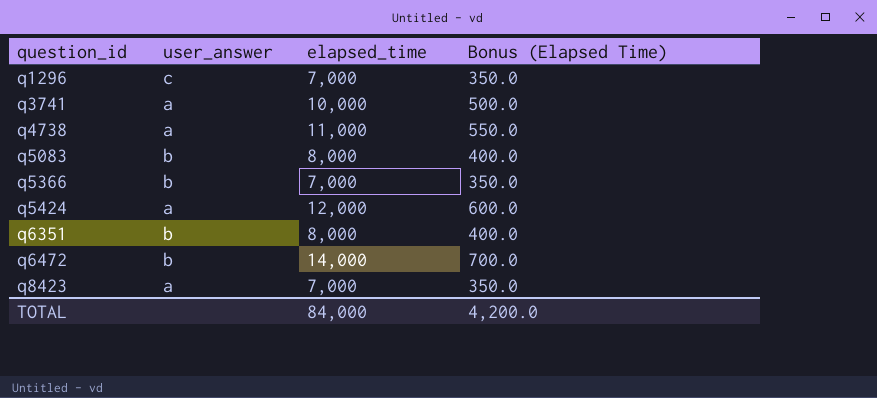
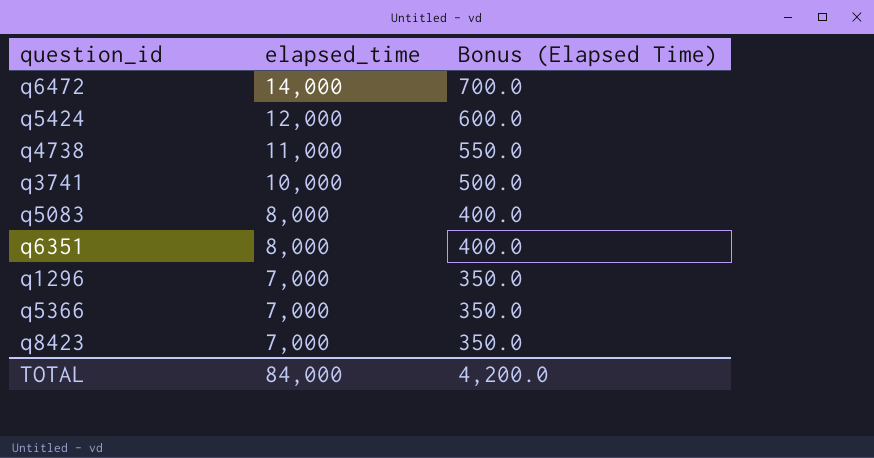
row order: question_id ascending -> elapsed_time descending
column user_answer | position: 2 -> none

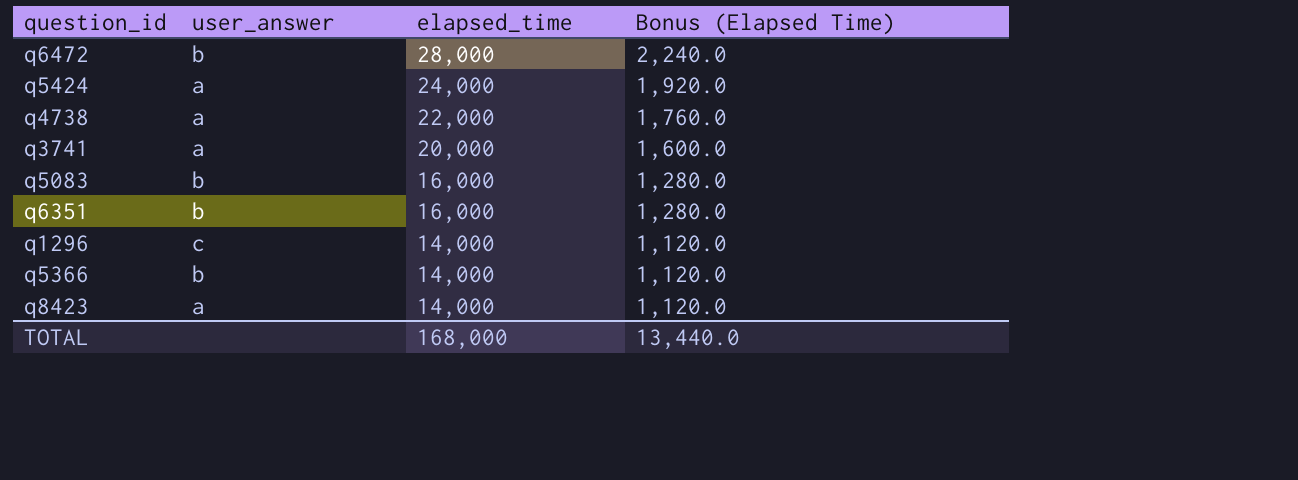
column user_answer | position: none -> 2
column Bonus (Elapsed Time) | formula: [elapsed_time] * 0.05 -> [elapsed_time] * 0.08
q6472 | elapsed_time: 14,000 -> 28,000
q5424 | elapsed_time: 12,000 -> 24,000
q4738 | elapsed_time: 11,000 -> 22,000
q3741 | elapsed_time: 10,000 -> 20,000
q5083 | elapsed_time: 8,000 -> 16,000
q6351 | elapsed_time: 8,000 -> 16,000
q1296 | elapsed_time: 7,000 -> 14,000
q5366 | elapsed_time: 7,000 -> 14,000
q8423 | elapsed_time: 7,000 -> 14,000
TOTAL | elapsed_time: 84,000 -> 168,000
TOTAL | Bonus (Elapsed Time): 4,200.0 -> 13,440.0

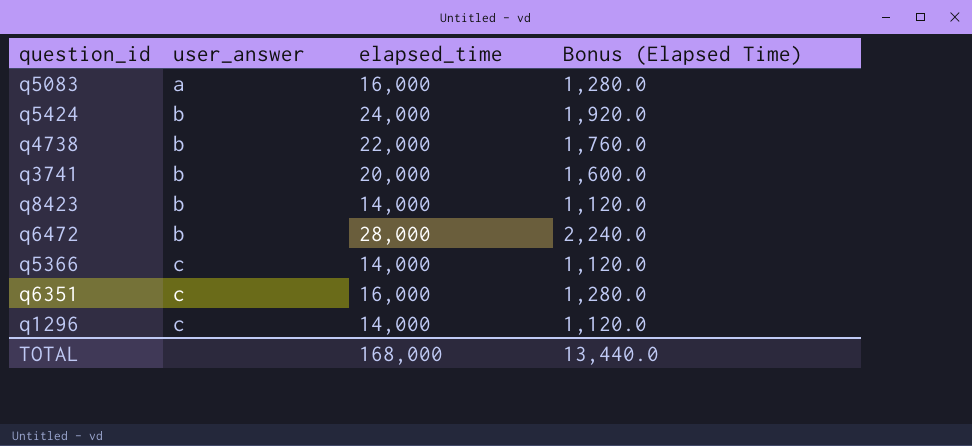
row order: elapsed_time descending -> user_answer ascending
q5083 | user_answer: b -> a
q5424 | user_answer: a -> b
q4738 | user_answer: a -> b
q3741 | user_answer: a -> b
q8423 | user_answer: a -> b
q5366 | user_answer: b -> c
q6351 | user_answer: b -> c

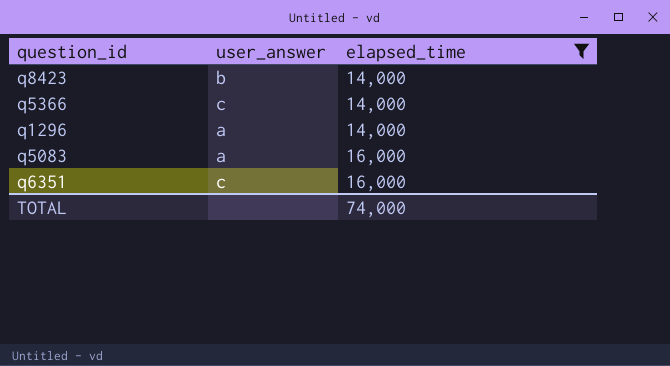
filter: none -> elapsed_time <= 16,000
row order: user_answer ascending -> elapsed_time ascending
column Bonus (Elapsed Time) | formula: [elapsed_time] * 0.08 -> none
q1296 | user_answer: c -> a
TOTAL | elapsed_time: 168,000 -> 74,000

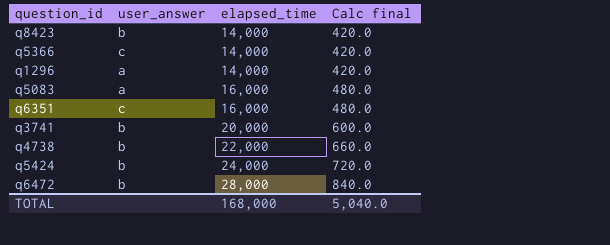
filter: elapsed_time <= 16,000 -> none
column Calc final | formula: none -> [elapsed_time] * 0.03
TOTAL | elapsed_time: 74,000 -> 168,000

